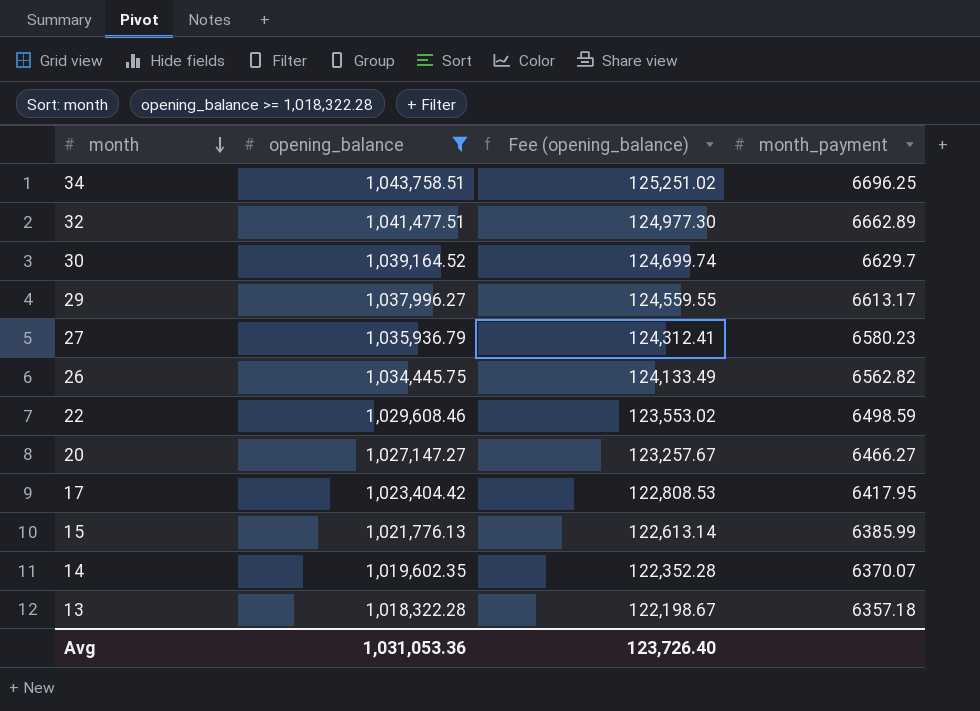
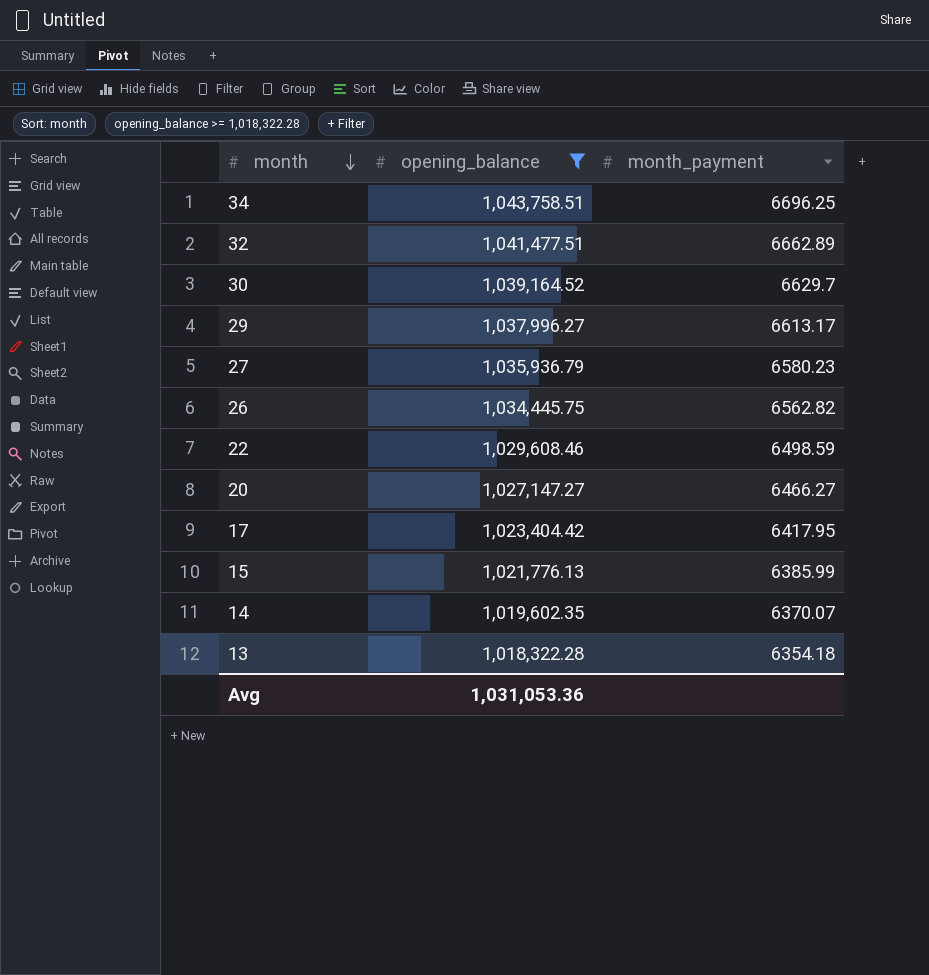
column Fee (opening_balance) | formula: [opening_balance] * 0.12 -> none
13 | month_payment: 6357.18 -> 6354.18

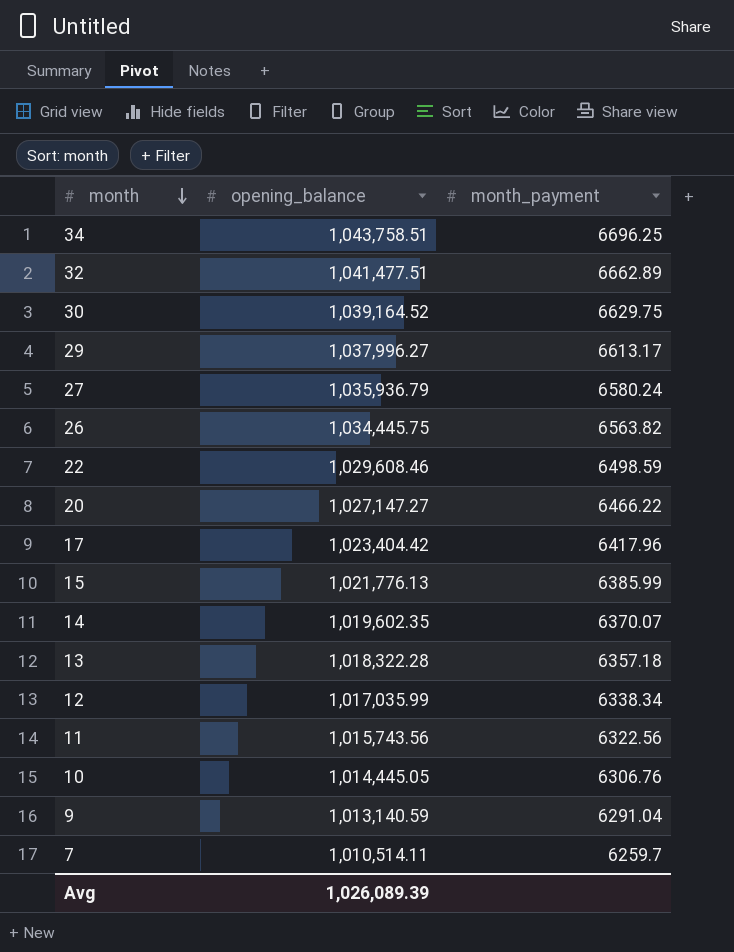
filter: opening_balance >= 1,018,322.28 -> none
30 | month_payment: 6629.7 -> 6629.75
27 | month_payment: 6580.23 -> 6580.24
26 | month_payment: 6562.82 -> 6563.82
20 | month_payment: 6466.27 -> 6466.22
17 | month_payment: 6417.95 -> 6417.96
13 | month_payment: 6354.18 -> 6357.18
Avg | opening_balance: 1,031,053.36 -> 1,026,089.39

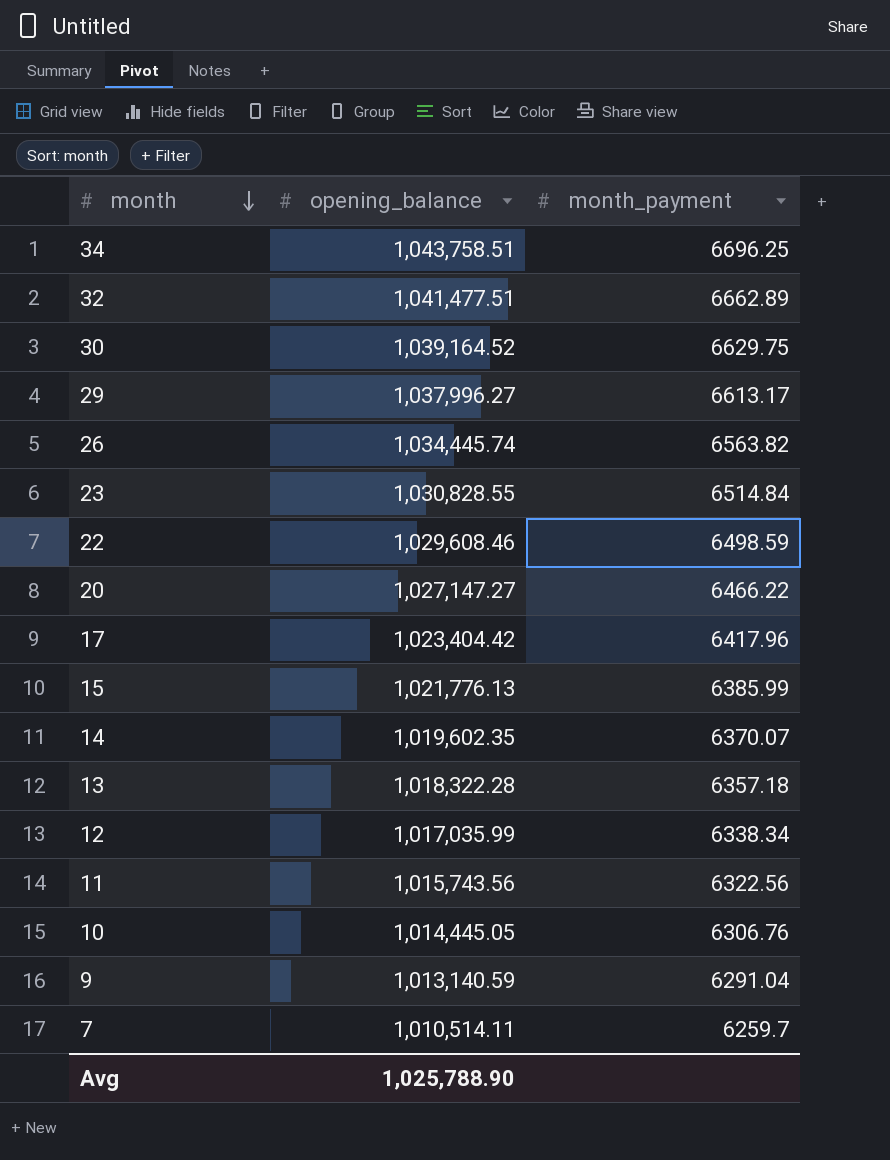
row 27: 1,035,936.79 | 6580.24 -> none
26 | opening_balance: 1,034,445.75 -> 1,034,445.74
row 23: none -> 1,030,828.55 | 6514.84
Avg | opening_balance: 1,026,089.39 -> 1,025,788.90

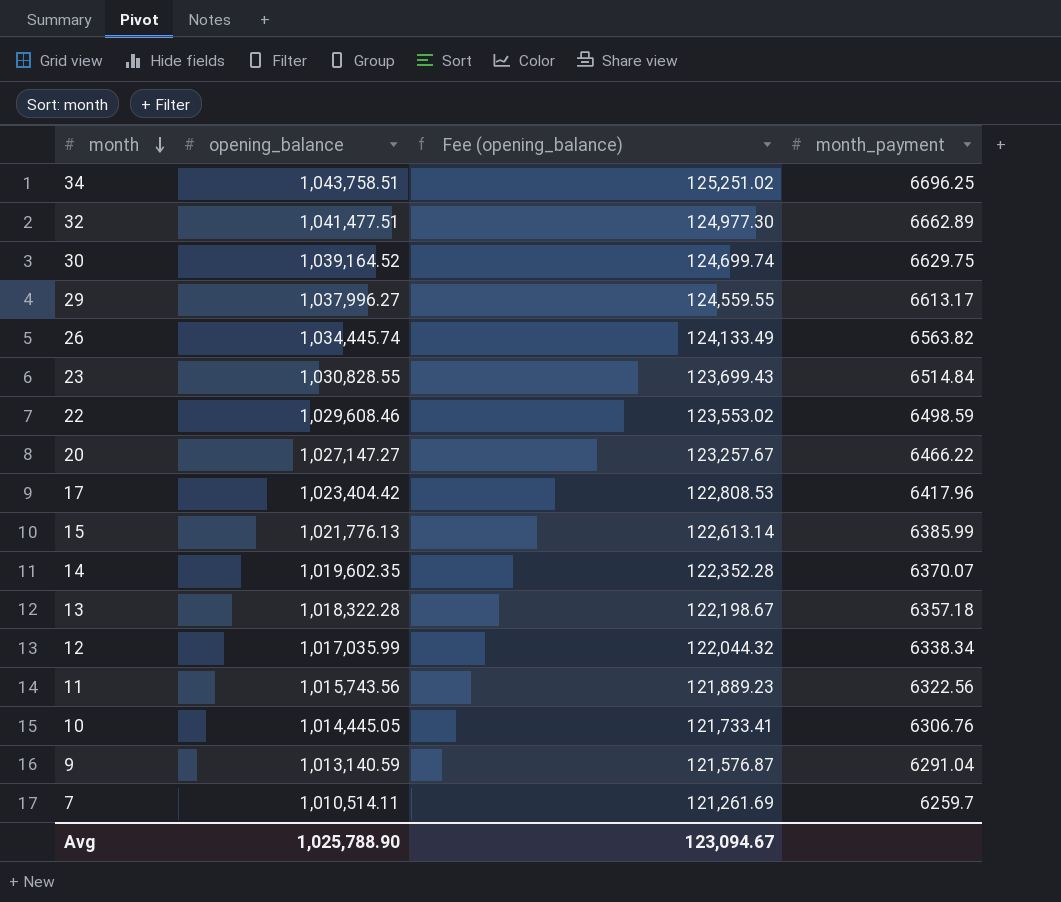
column Fee (opening_balance) | formula: none -> [opening_balance] * 0.12

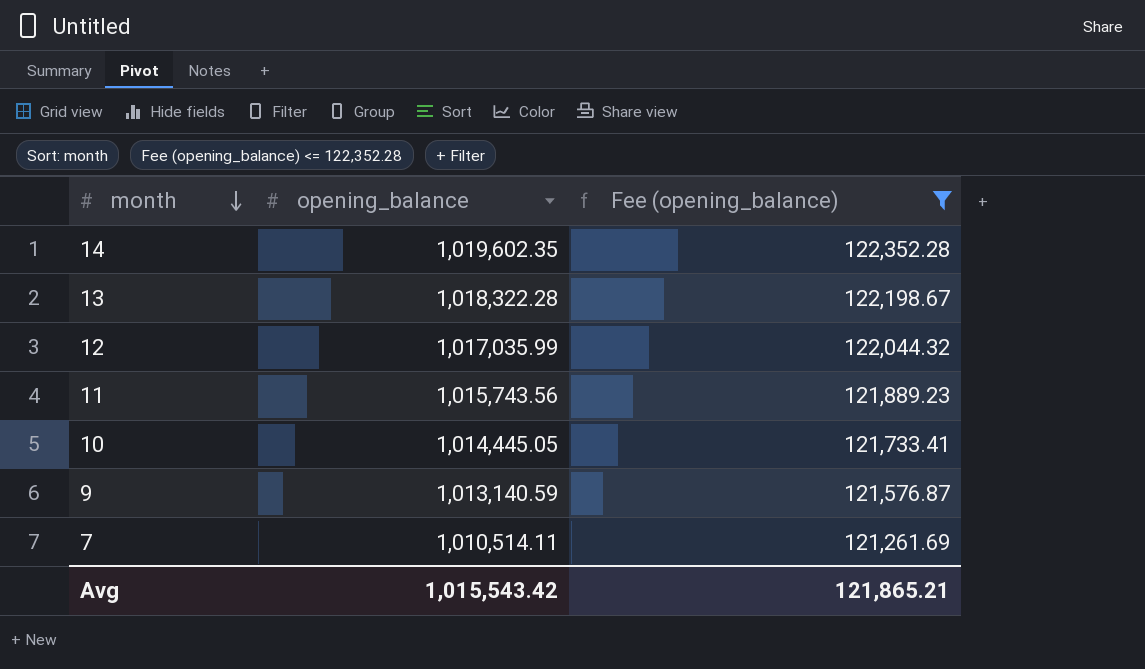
filter: none -> Fee (opening_balance) <= 122,352.28
column month_payment | position: 4 -> none
Avg | opening_balance: 1,025,788.90 -> 1,015,543.42
Avg | Fee (opening_balance): 123,094.67 -> 121,865.21

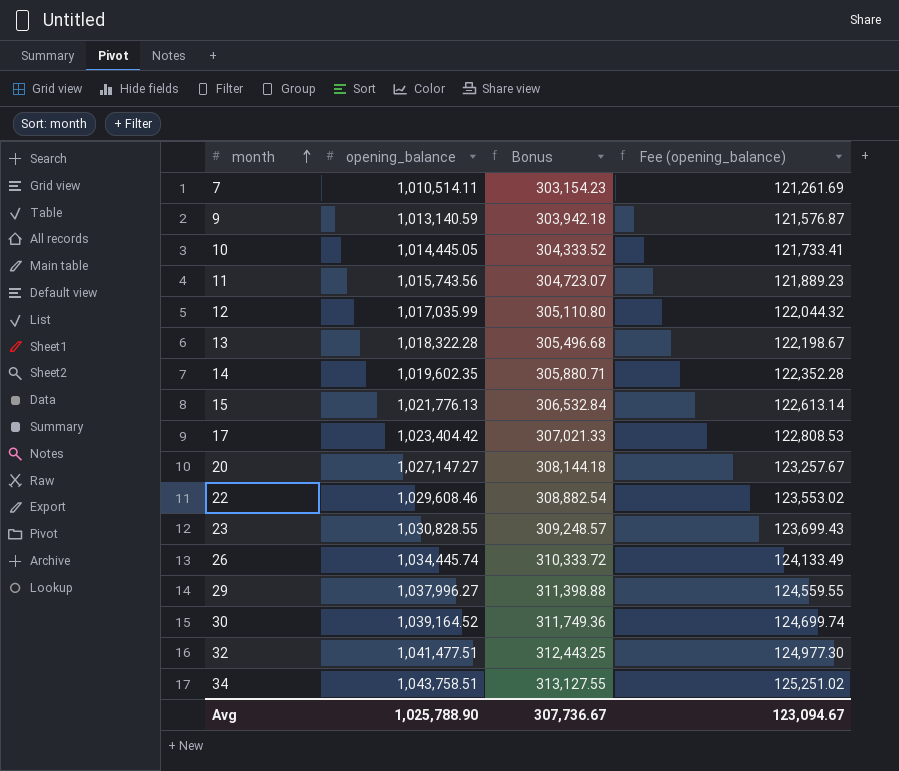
filter: Fee (opening_balance) <= 122,352.28 -> none
row order: month descending -> month ascending
column Bonus | formula: none -> [opening_balance] * 0.3
Avg | opening_balance: 1,015,543.42 -> 1,025,788.90
Avg | Fee (opening_balance): 121,865.21 -> 123,094.67

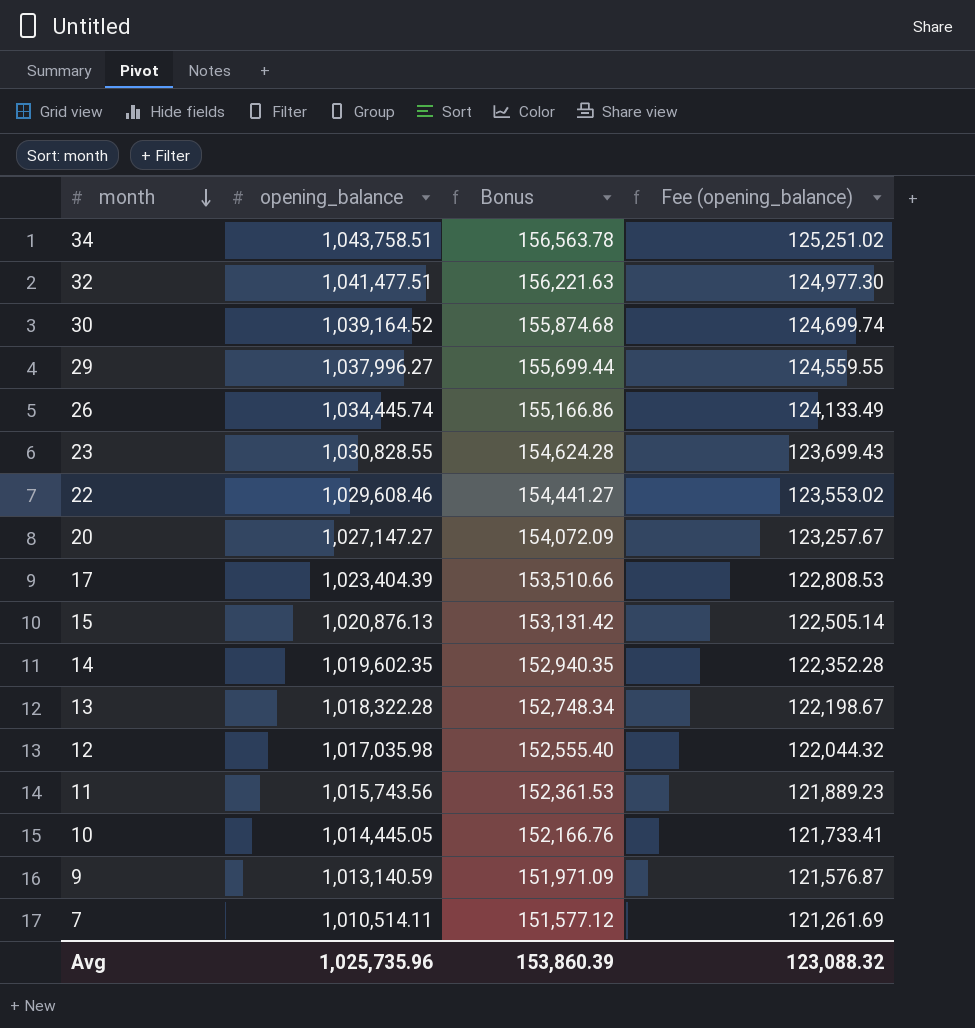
row order: month ascending -> month descending
column Bonus | formula: [opening_balance] * 0.3 -> [opening_balance] * 0.15
17 | opening_balance: 1,023,404.42 -> 1,023,404.39
15 | opening_balance: 1,021,776.13 -> 1,020,876.13
15 | Fee (opening_balance): 122,613.14 -> 122,505.14
12 | opening_balance: 1,017,035.99 -> 1,017,035.98
Avg | opening_balance: 1,025,788.90 -> 1,025,735.96
Avg | Bonus: 307,736.67 -> 153,860.39
Avg | Fee (opening_balance): 123,094.67 -> 123,088.32

